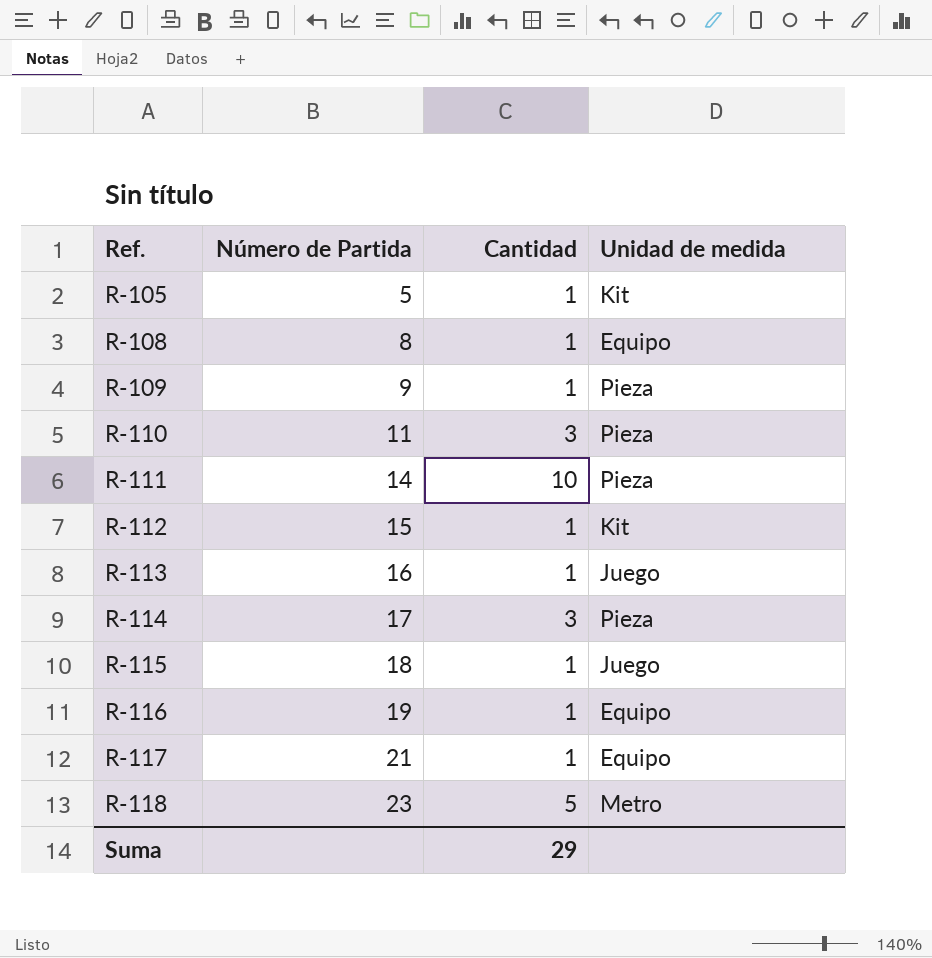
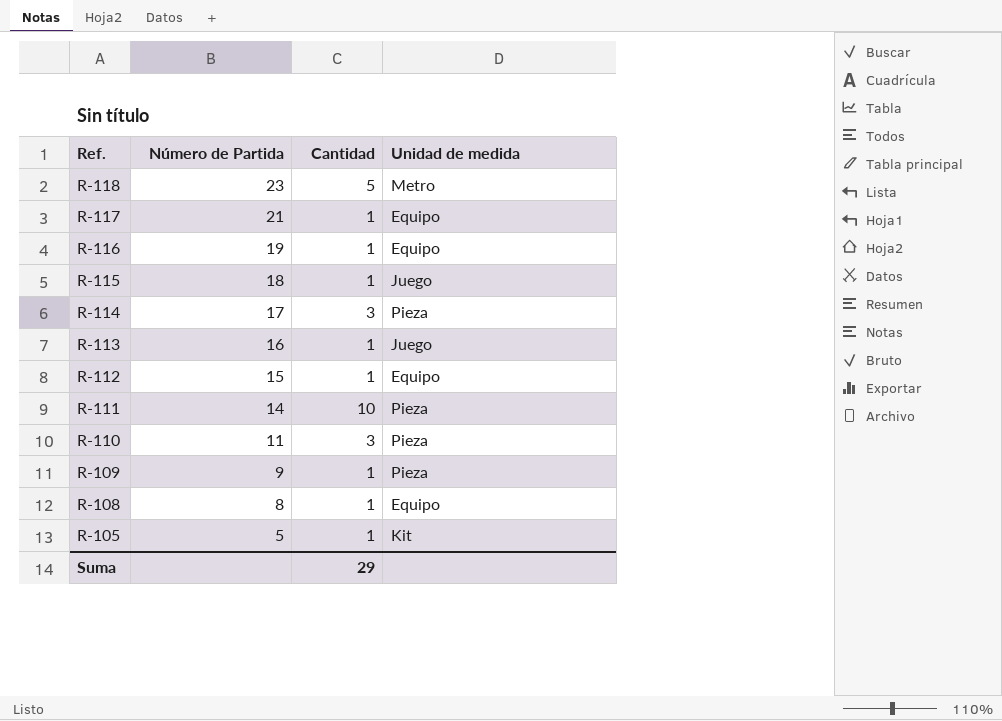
row order: Ref. ascending -> Ref. descending
R-112 | Unidad de medida: Kit -> Equipo

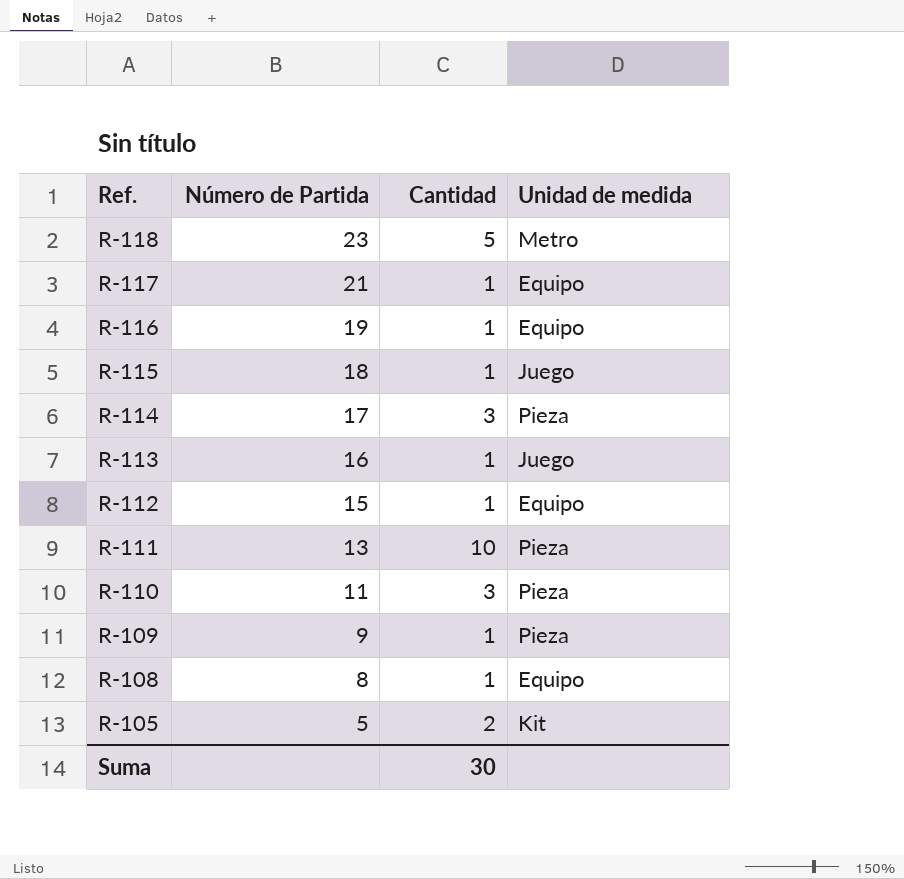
R-111 | Número de Partida: 14 -> 13
R-105 | Cantidad: 1 -> 2
Suma | Cantidad: 29 -> 30

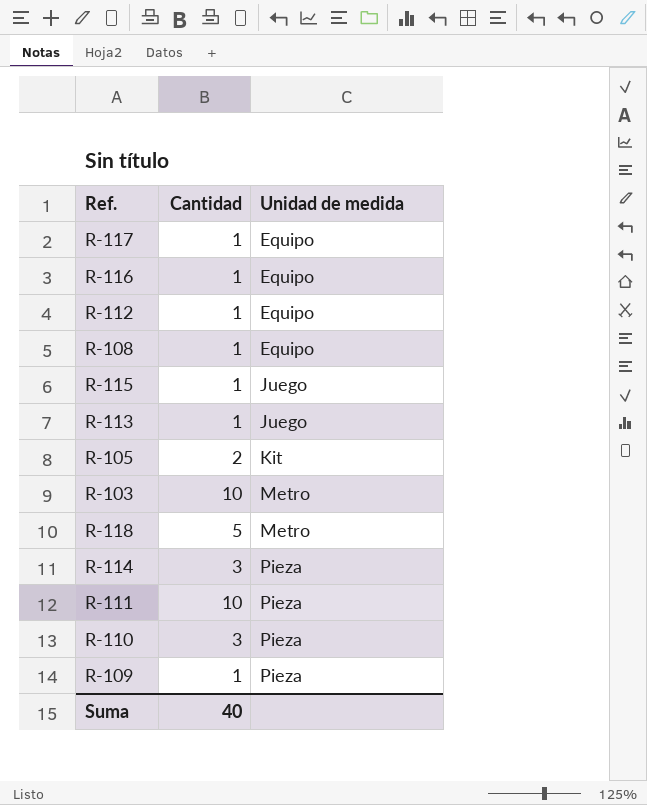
row order: Ref. descending -> Unidad de medida ascending
column Número de Partida | position: 2 -> none
row R-103: none -> 10 | Metro
Suma | Cantidad: 30 -> 40

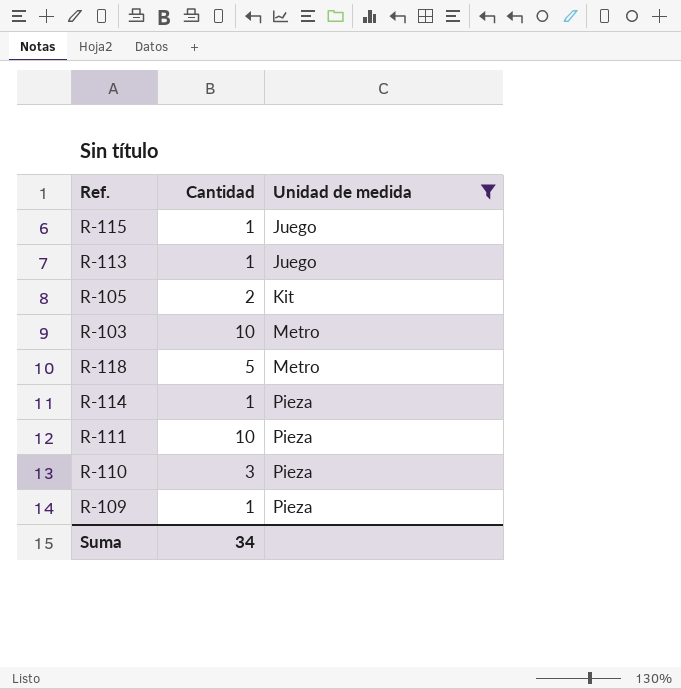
filter: none -> Unidad de medida != Equipo
R-114 | Cantidad: 3 -> 1
Suma | Cantidad: 40 -> 34

